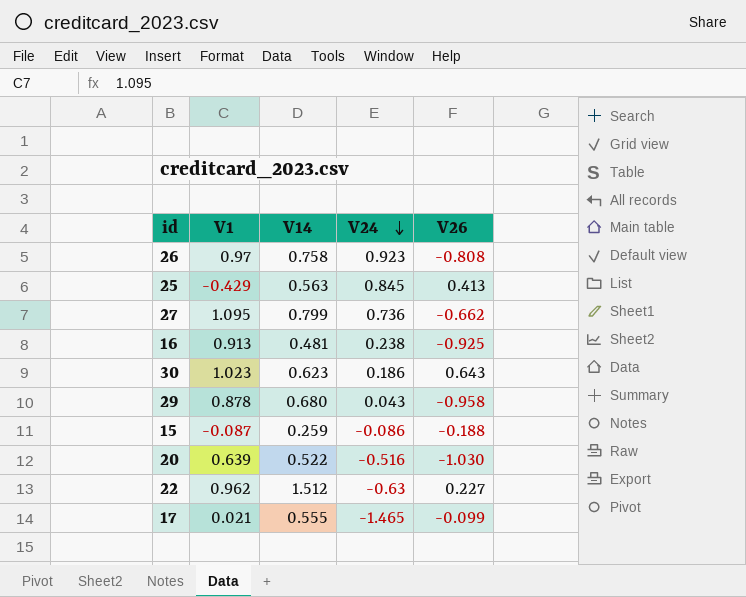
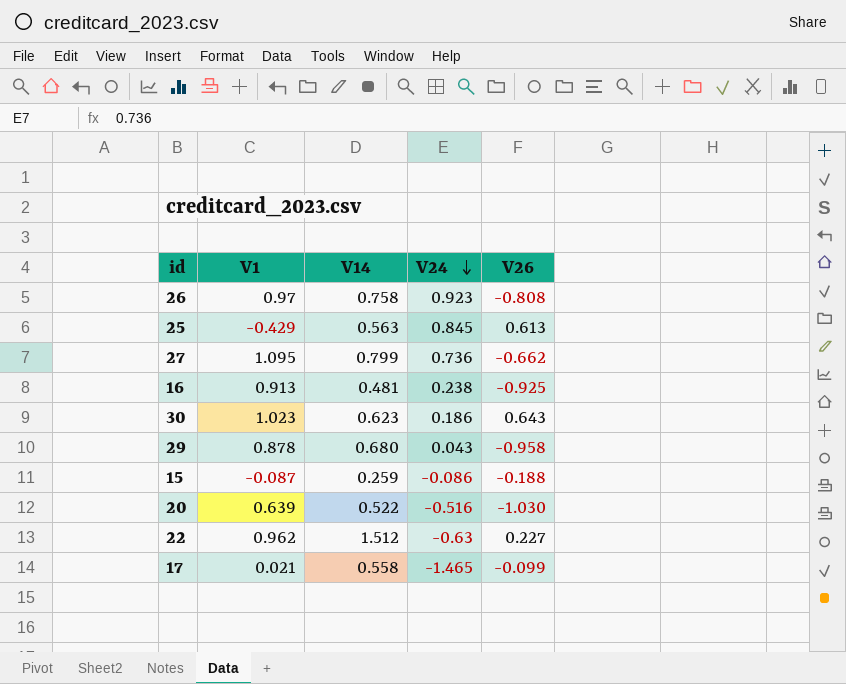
25 | V26: 0.413 -> 0.613
17 | V14: 0.555 -> 0.558

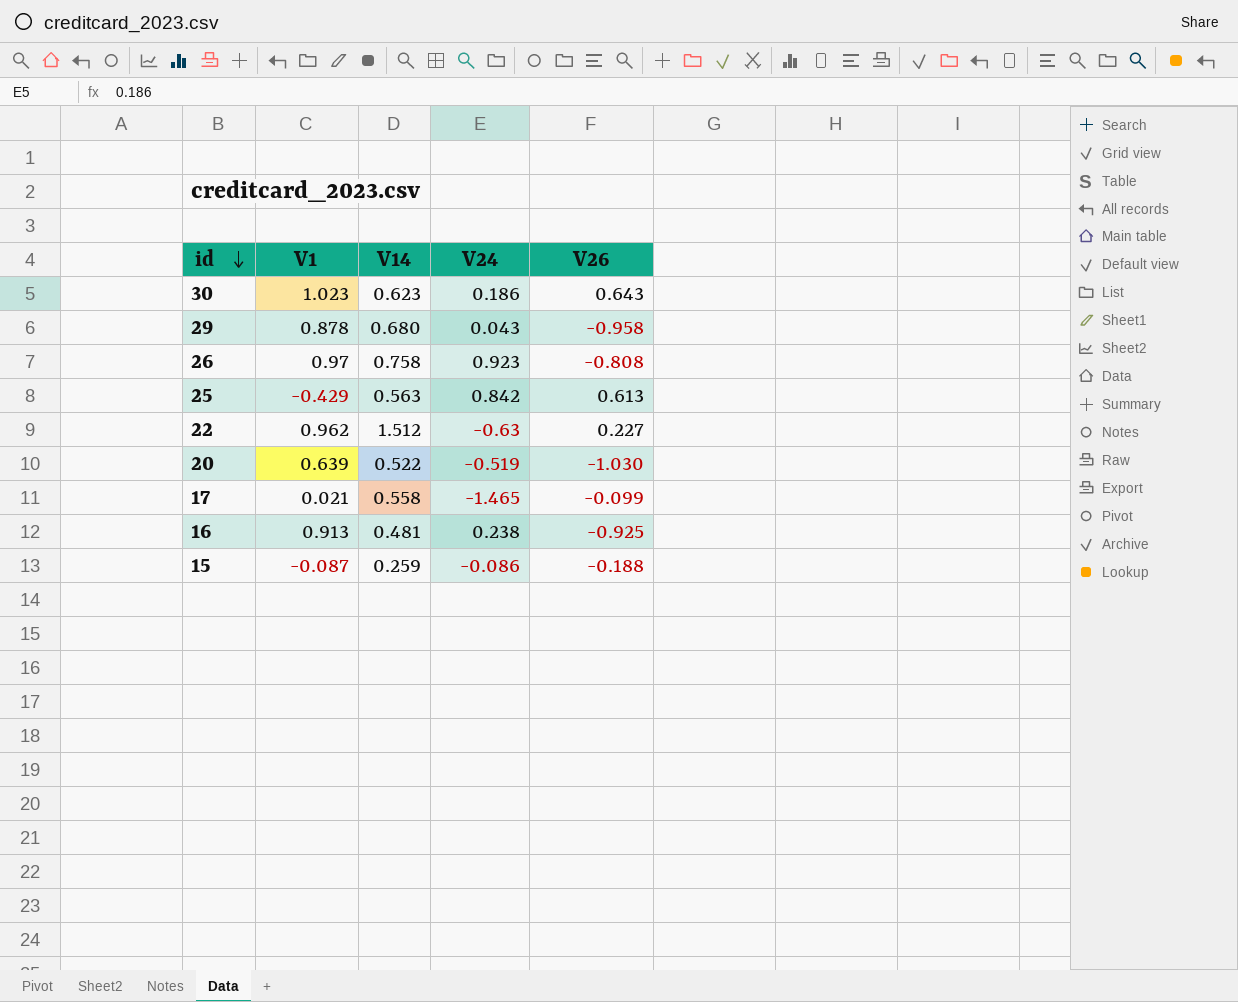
row order: V24 descending -> id descending
row 27: 1.095 | 0.799 | 0.736 | -0.662 -> none
25 | V24: 0.845 -> 0.842
20 | V24: -0.516 -> -0.519

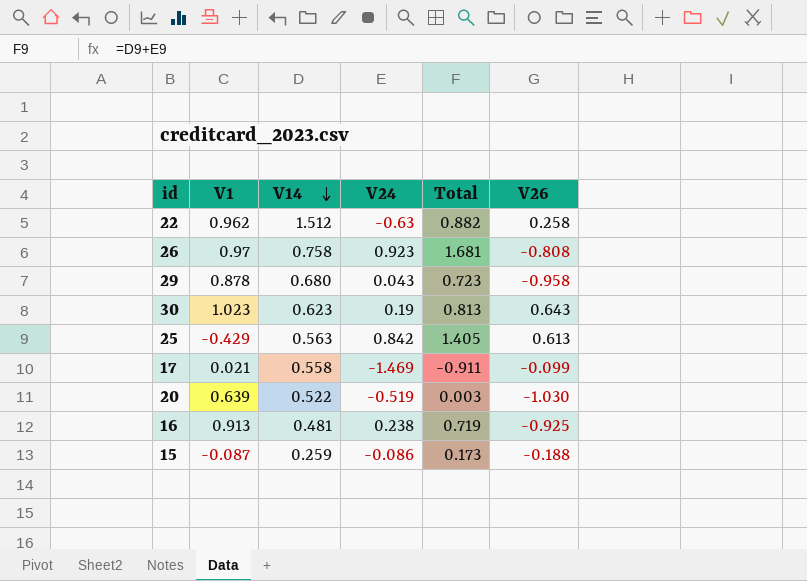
row order: id descending -> V14 descending
column Total | formula: none -> [V14] + [V24]
22 | V26: 0.227 -> 0.258
30 | V24: 0.186 -> 0.19
17 | V24: -1.465 -> -1.469

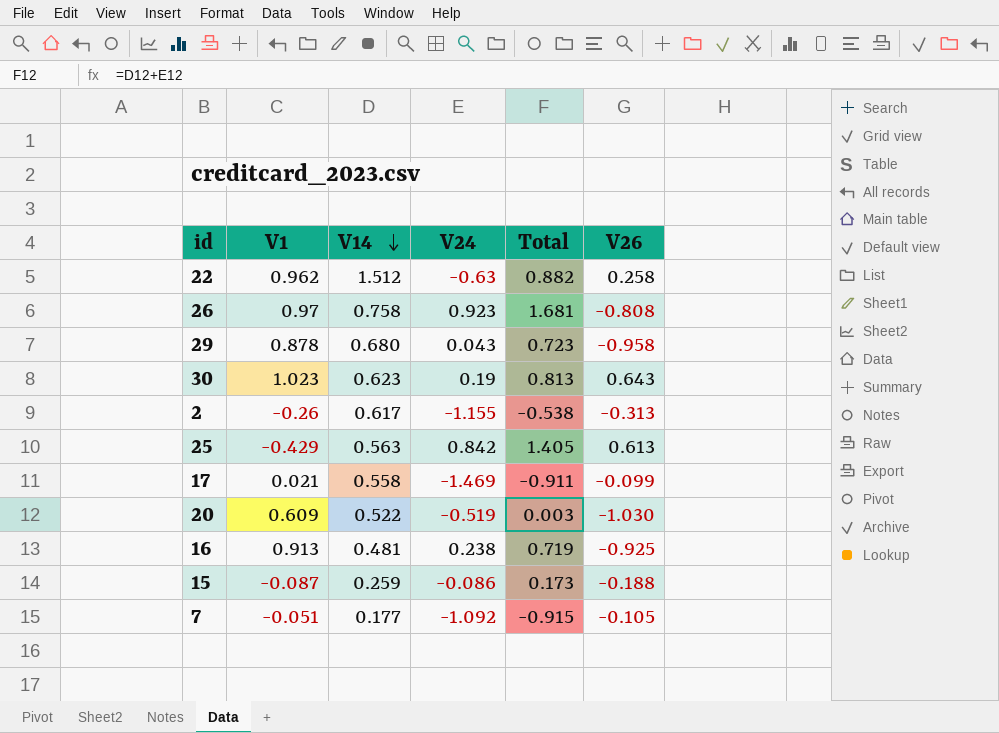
row 2: none -> -0.26 | 0.617 | -1.155 | -0.538 | -0.313
20 | V1: 0.639 -> 0.609
row 7: none -> -0.051 | 0.177 | -1.092 | -0.915 | -0.105

